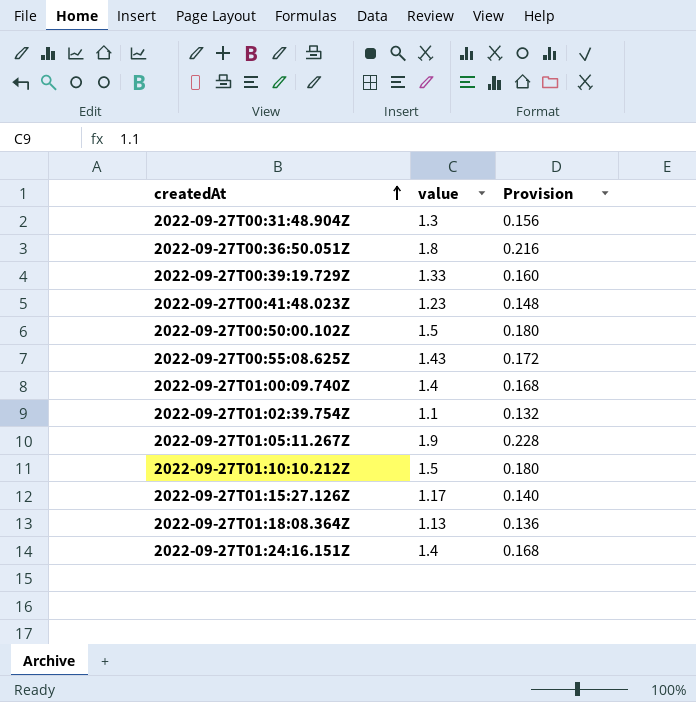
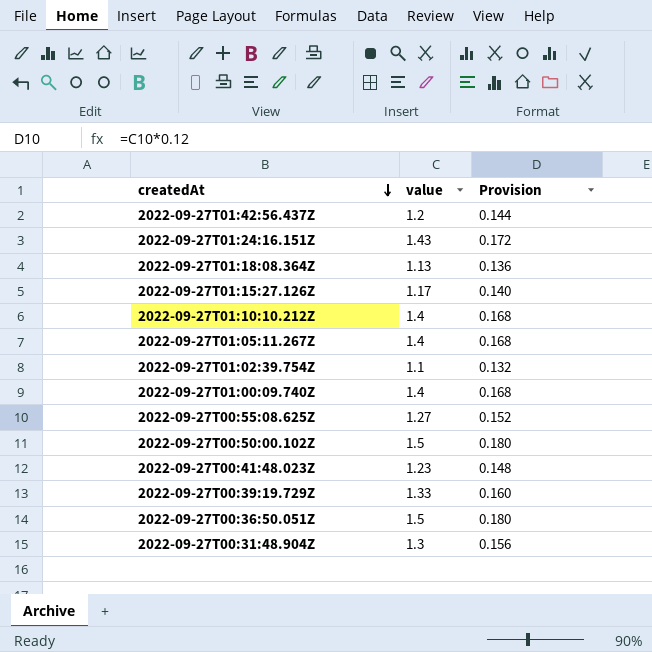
row order: createdAt ascending -> createdAt descending
row 2022-09-27T01:42:56.437Z: none -> 1.2 | 0.144
2022-09-27T01:24:16.151Z | value: 1.4 -> 1.43
2022-09-27T01:24:16.151Z | Provision: 0.168 -> 0.172
2022-09-27T01:10:10.212Z | value: 1.5 -> 1.4
2022-09-27T01:10:10.212Z | Provision: 0.180 -> 0.168
2022-09-27T01:05:11.267Z | value: 1.9 -> 1.4
2022-09-27T01:05:11.267Z | Provision: 0.228 -> 0.168
2022-09-27T00:55:08.625Z | value: 1.43 -> 1.27
2022-09-27T00:55:08.625Z | Provision: 0.172 -> 0.152
2022-09-27T00:36:50.051Z | value: 1.8 -> 1.5
2022-09-27T00:36:50.051Z | Provision: 0.216 -> 0.180

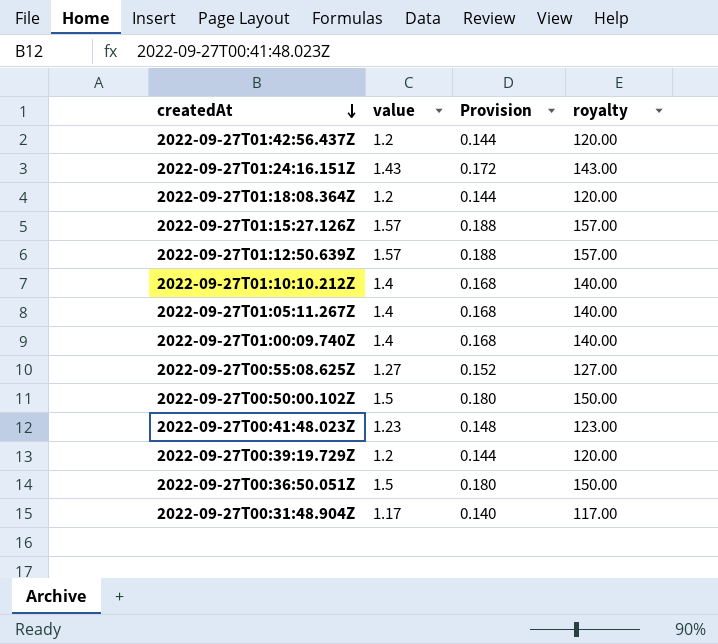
column royalty | formula: none -> [value] * 100
row 2022-09-27T01:02:39.754Z: 1.1 | 0.132 -> none
2022-09-27T01:18:08.364Z | value: 1.13 -> 1.2
2022-09-27T01:18:08.364Z | Provision: 0.136 -> 0.144
2022-09-27T01:15:27.126Z | value: 1.17 -> 1.57
2022-09-27T01:15:27.126Z | Provision: 0.140 -> 0.188
row 2022-09-27T01:12:50.639Z: none -> 1.57 | 0.188 | 157.00
2022-09-27T00:39:19.729Z | value: 1.33 -> 1.2
2022-09-27T00:39:19.729Z | Provision: 0.160 -> 0.144
2022-09-27T00:31:48.904Z | value: 1.3 -> 1.17
2022-09-27T00:31:48.904Z | Provision: 0.156 -> 0.140

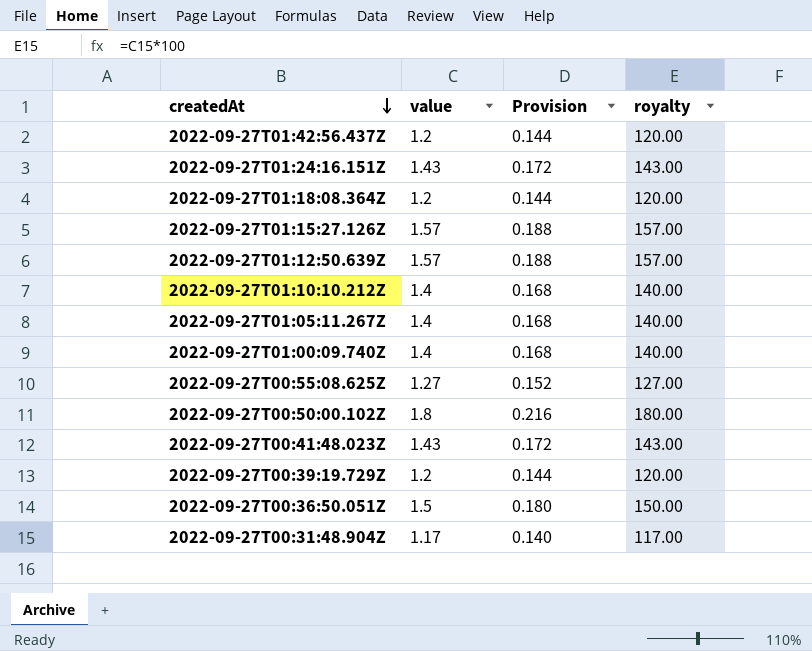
2022-09-27T00:50:00.102Z | value: 1.5 -> 1.8
2022-09-27T00:50:00.102Z | Provision: 0.180 -> 0.216
2022-09-27T00:50:00.102Z | royalty: 150.00 -> 180.00
2022-09-27T00:41:48.023Z | value: 1.23 -> 1.43
2022-09-27T00:41:48.023Z | Provision: 0.148 -> 0.172
2022-09-27T00:41:48.023Z | royalty: 123.00 -> 143.00

